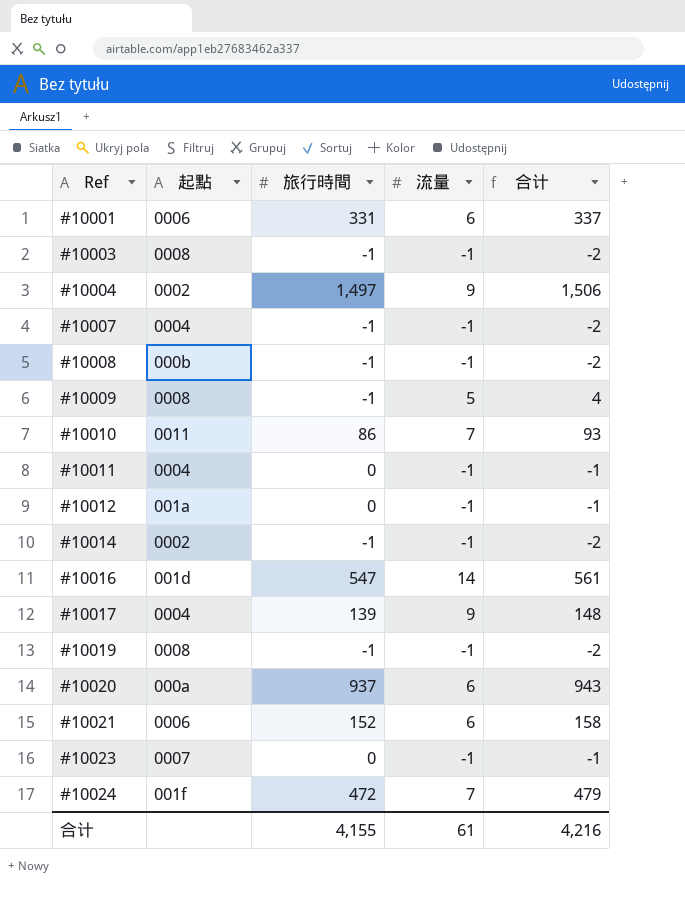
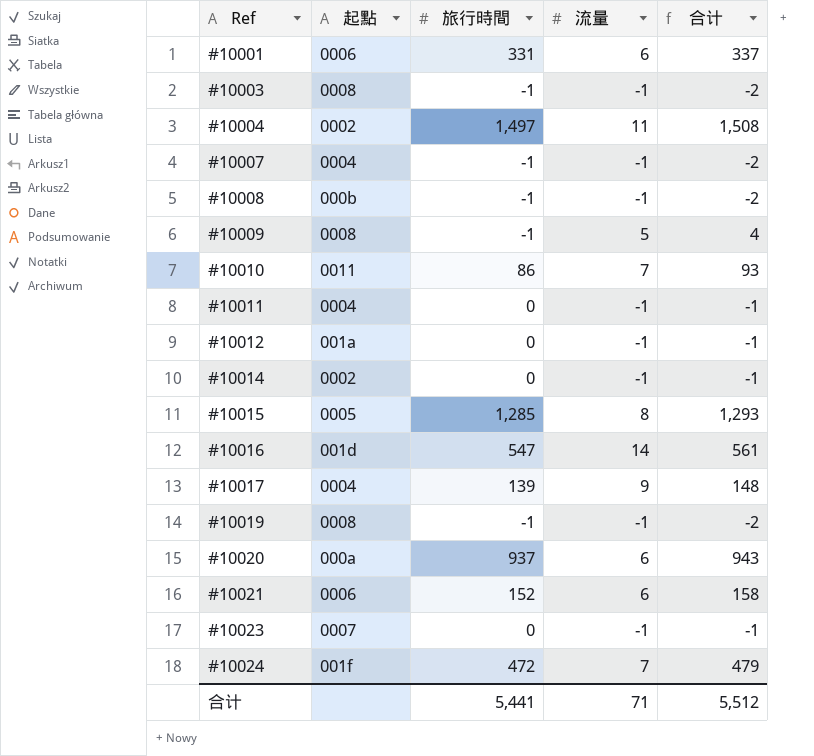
#10004 | 流量: 9 -> 11
#10004 | 合计: 1,506 -> 1,508
#10014 | 旅行時間: -1 -> 0
#10014 | 合计: -2 -> -1
row #10015: none -> 0005 | 1,285 | 8 | 1,293
合计 | 旅行時間: 4,155 -> 5,441
合计 | 流量: 61 -> 71
合计 | 合计: 4,216 -> 5,512

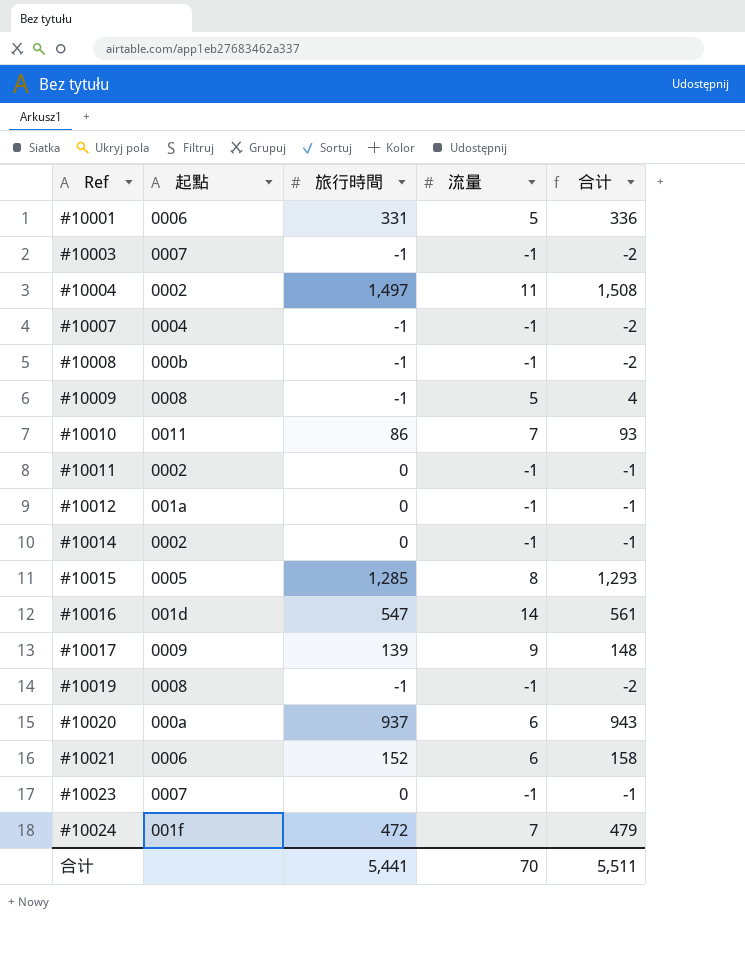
#10001 | 流量: 6 -> 5
#10001 | 合计: 337 -> 336
#10003 | 起點: 0008 -> 0007
#10011 | 起點: 0004 -> 0002
#10017 | 起點: 0004 -> 0009
合计 | 流量: 71 -> 70
合计 | 合计: 5,512 -> 5,511

